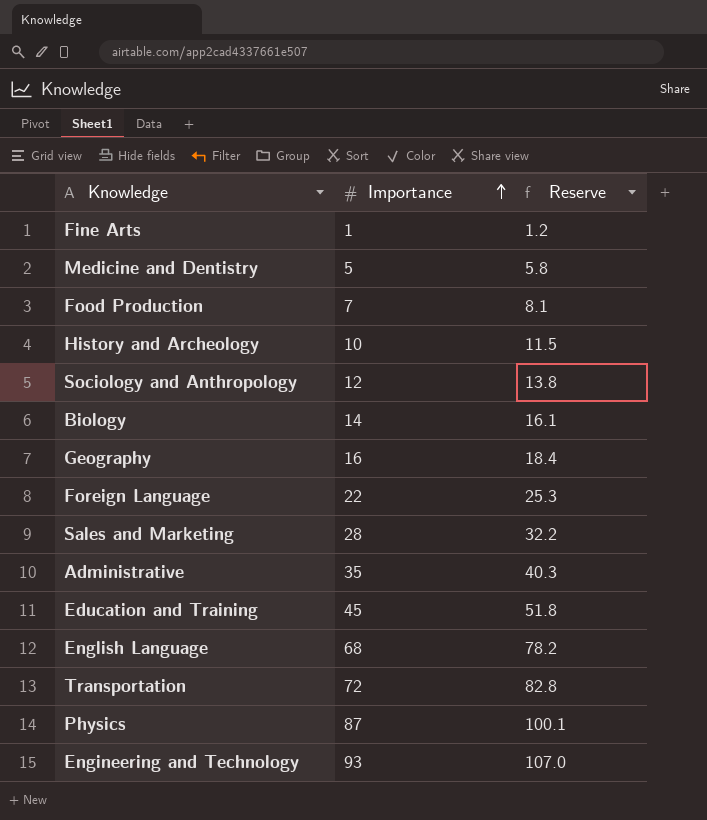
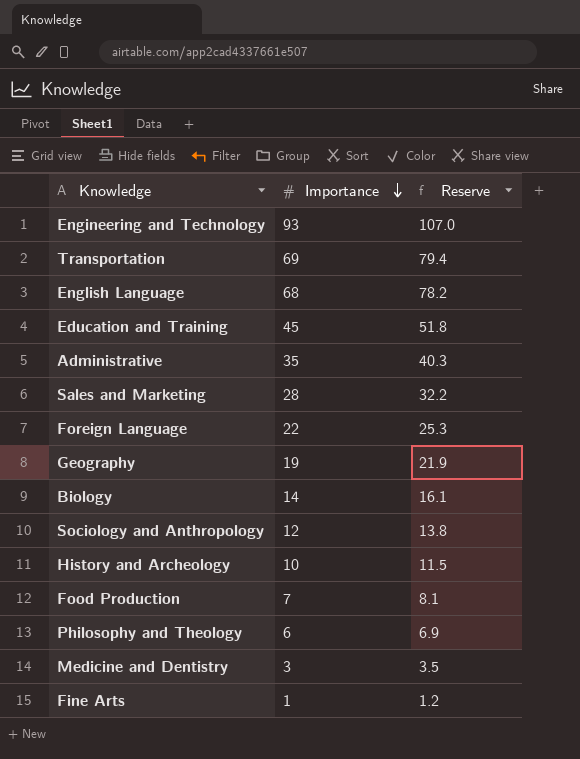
row order: Importance ascending -> Importance descending
row Physics: 87 | 100.1 -> none
Transportation | Importance: 72 -> 69
Transportation | Reserve: 82.8 -> 79.4
Geography | Importance: 16 -> 19
Geography | Reserve: 18.4 -> 21.9
row Philosophy and Theology: none -> 6 | 6.9
Medicine and Dentistry | Importance: 5 -> 3
Medicine and Dentistry | Reserve: 5.8 -> 3.5

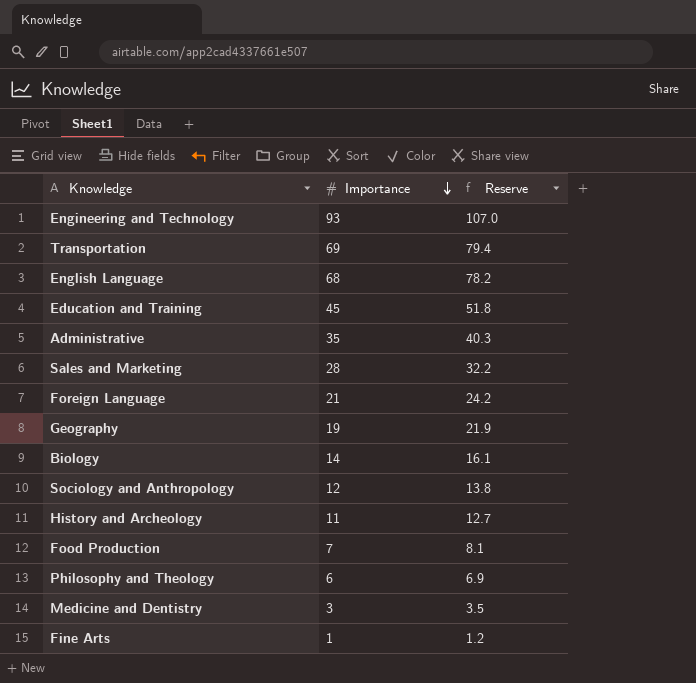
Foreign Language | Importance: 22 -> 21
Foreign Language | Reserve: 25.3 -> 24.2
History and Archeology | Importance: 10 -> 11
History and Archeology | Reserve: 11.5 -> 12.7

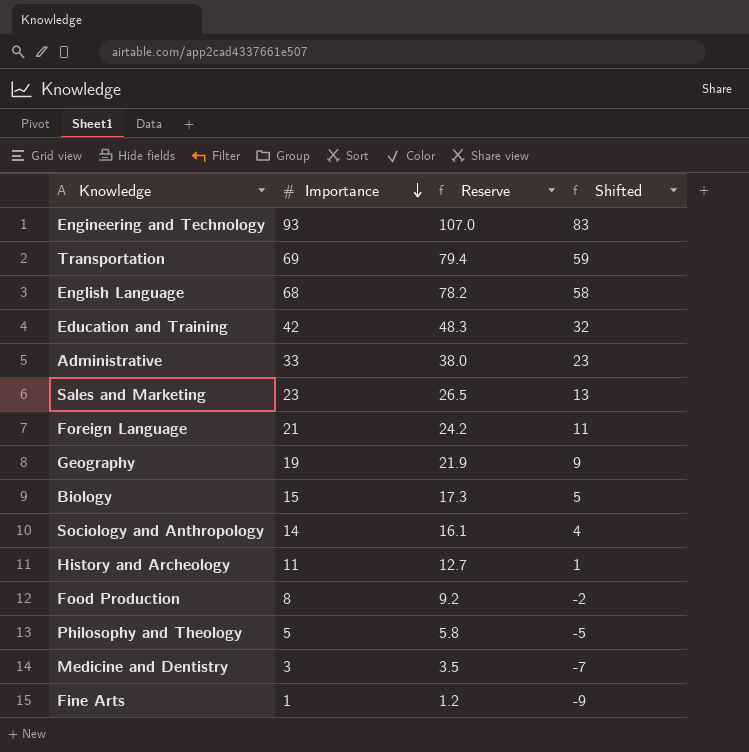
column Shifted | formula: none -> [Importance] - 10
Education and Training | Importance: 45 -> 42
Education and Training | Reserve: 51.8 -> 48.3
Administrative | Importance: 35 -> 33
Administrative | Reserve: 40.3 -> 38.0
Sales and Marketing | Importance: 28 -> 23
Sales and Marketing | Reserve: 32.2 -> 26.5
Biology | Importance: 14 -> 15
Biology | Reserve: 16.1 -> 17.3
Sociology and Anthropology | Importance: 12 -> 14
Sociology and Anthropology | Reserve: 13.8 -> 16.1
Food Production | Importance: 7 -> 8
Food Production | Reserve: 8.1 -> 9.2
Philosophy and Theology | Importance: 6 -> 5
Philosophy and Theology | Reserve: 6.9 -> 5.8

